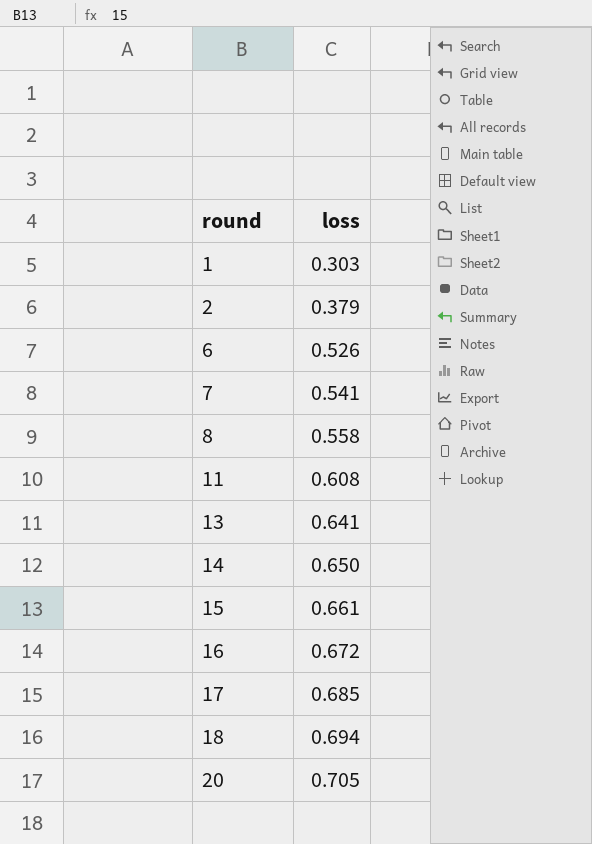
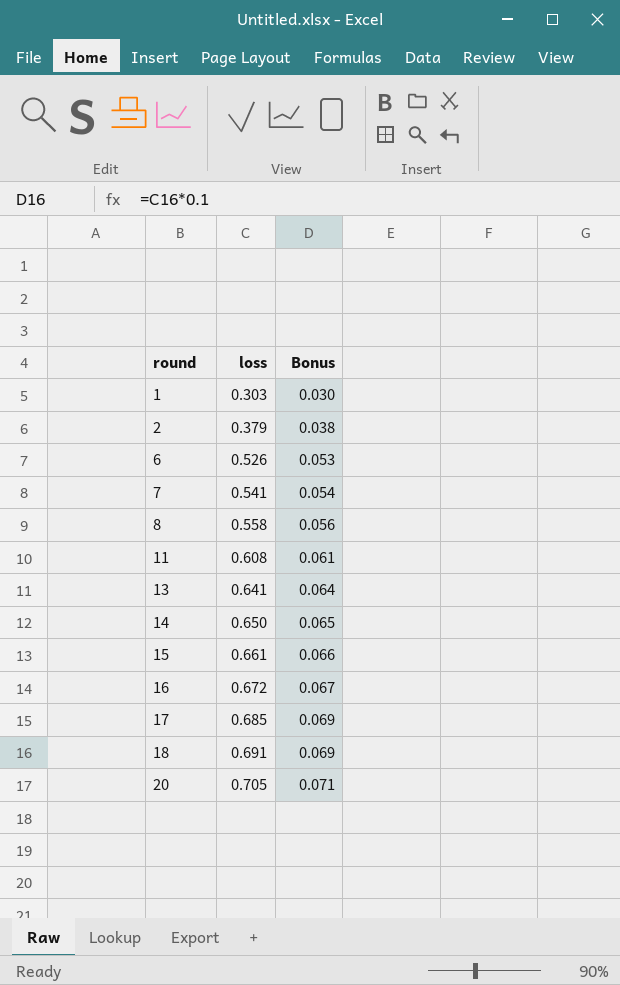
column Bonus | formula: none -> [loss] * 0.1
18 | loss: 0.694 -> 0.691

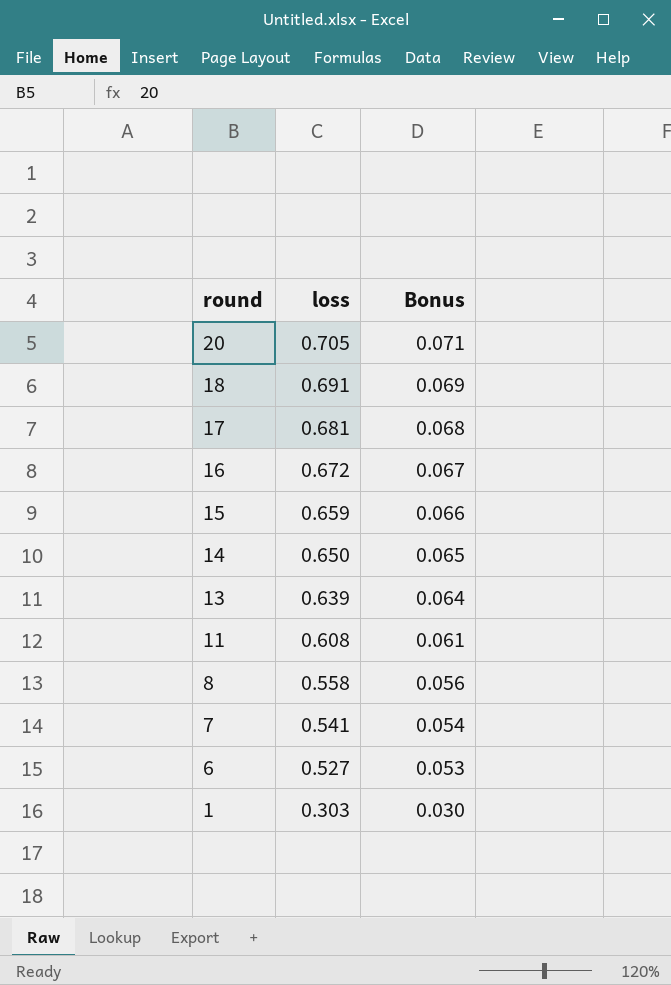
row order: round ascending -> round descending
row 2: 0.379 | 0.038 -> none
17 | loss: 0.685 -> 0.681
17 | Bonus: 0.069 -> 0.068
15 | loss: 0.661 -> 0.659
13 | loss: 0.641 -> 0.639
6 | loss: 0.526 -> 0.527

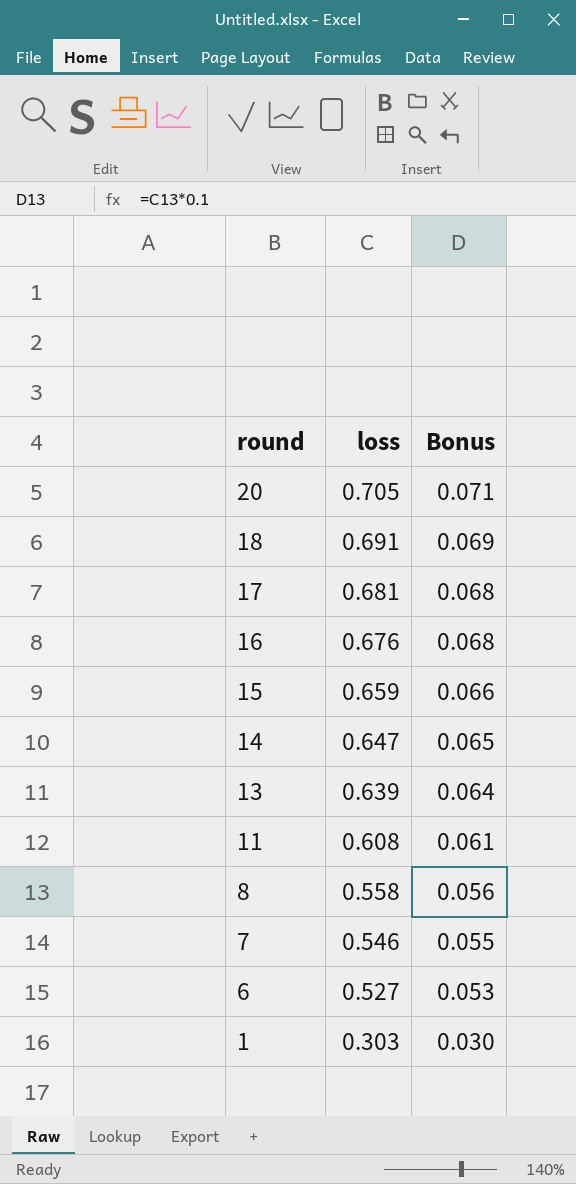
16 | loss: 0.672 -> 0.676
16 | Bonus: 0.067 -> 0.068
14 | loss: 0.650 -> 0.647
7 | loss: 0.541 -> 0.546
7 | Bonus: 0.054 -> 0.055

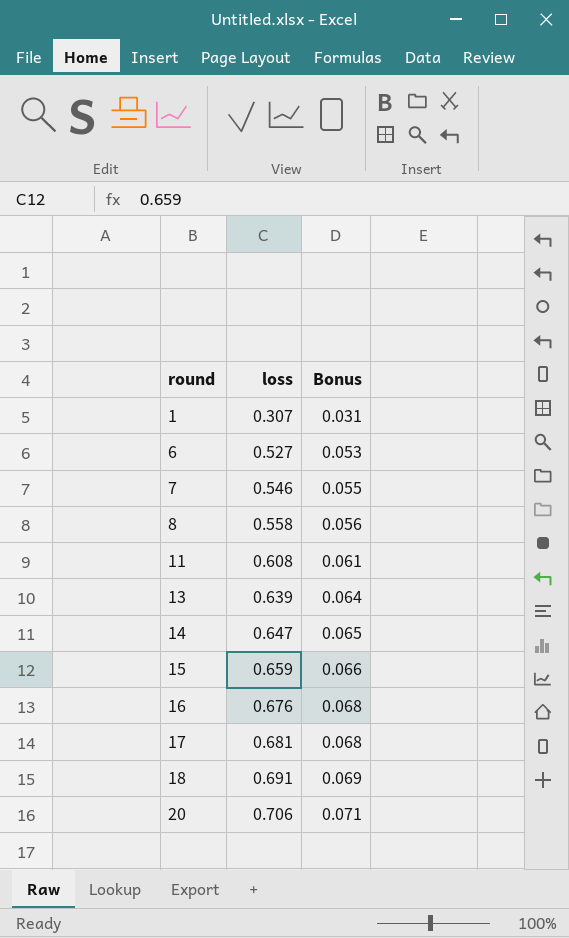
row order: round descending -> round ascending
1 | loss: 0.303 -> 0.307
1 | Bonus: 0.030 -> 0.031
20 | loss: 0.705 -> 0.706

